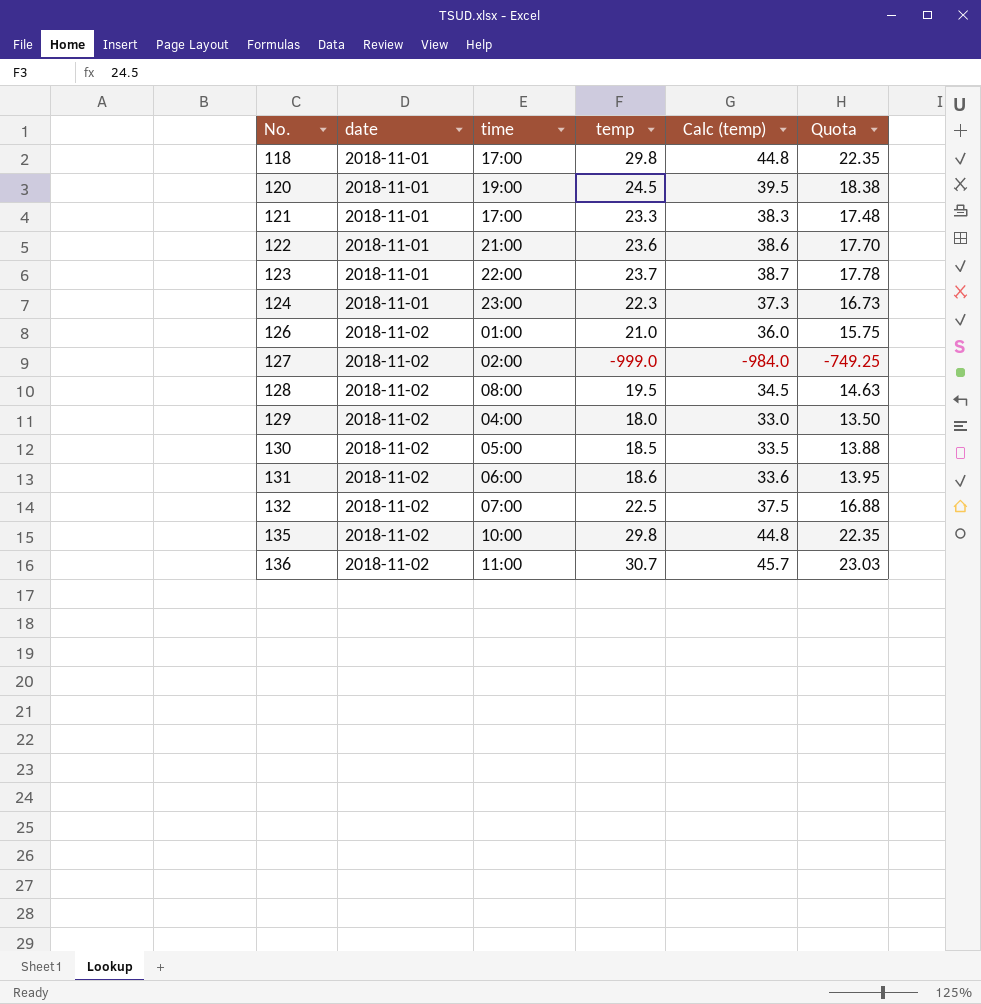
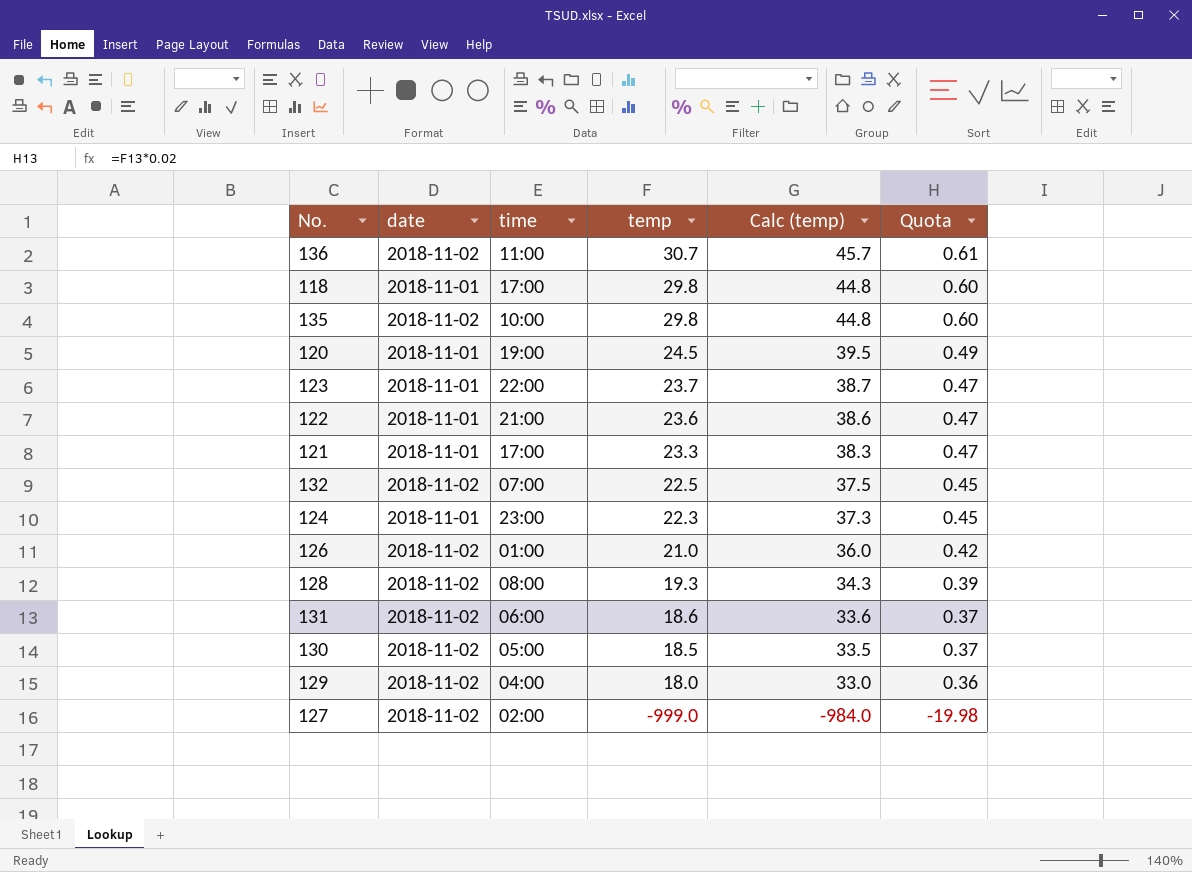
row order: No. ascending -> temp descending
column Quota | formula: [temp] * 0.75 -> [temp] * 0.02
128 | temp: 19.5 -> 19.3
128 | Calc (temp): 34.5 -> 34.3

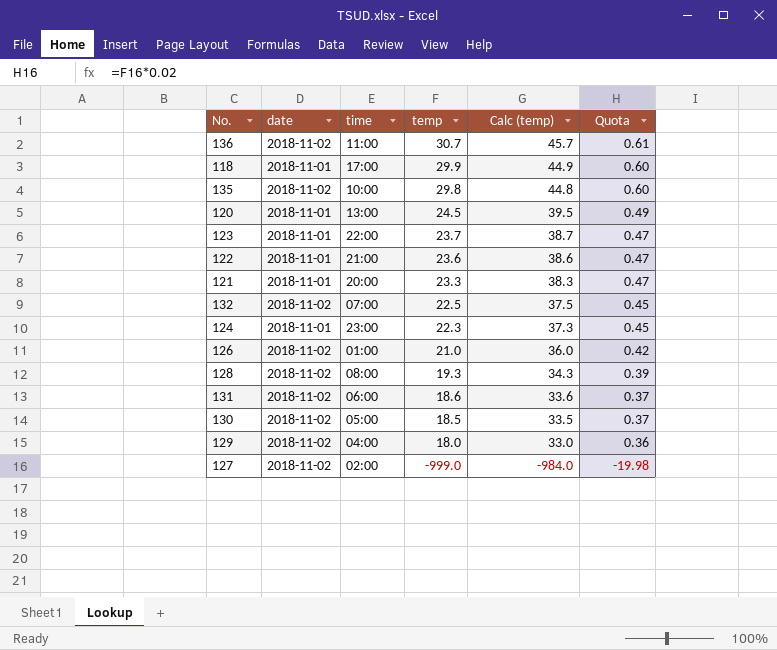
118 | temp: 29.8 -> 29.9
118 | Calc (temp): 44.8 -> 44.9
120 | time: 19:00 -> 13:00
121 | time: 17:00 -> 20:00

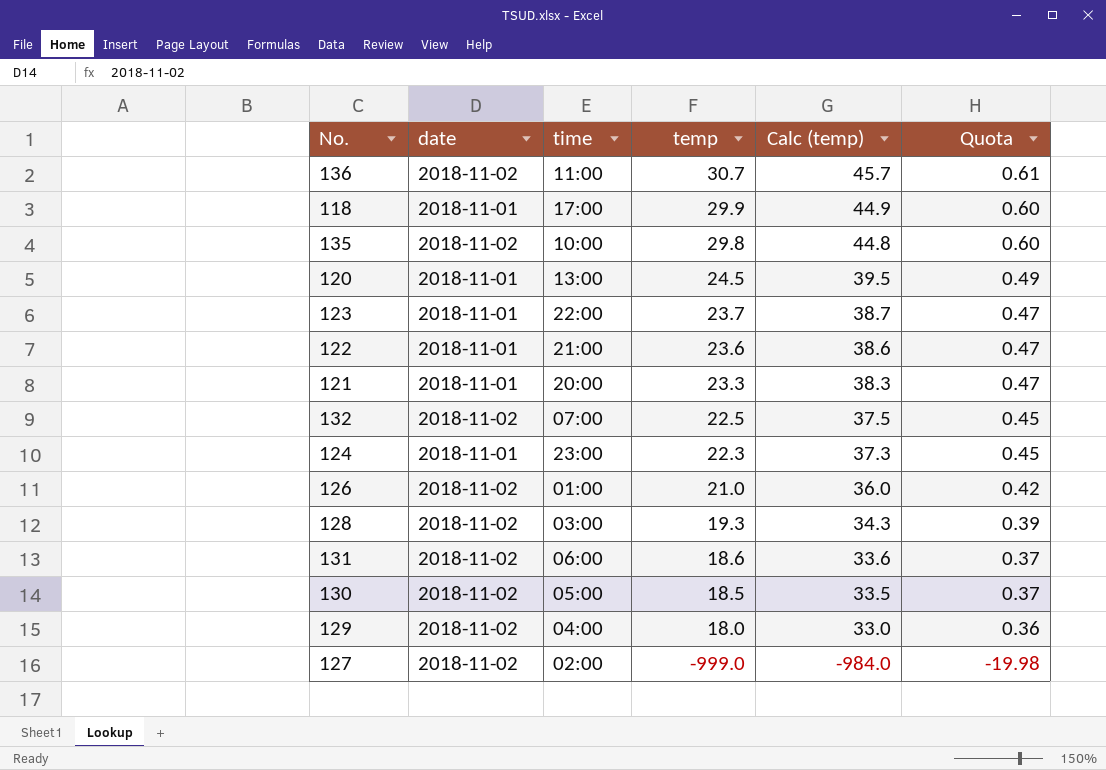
128 | time: 08:00 -> 03:00

